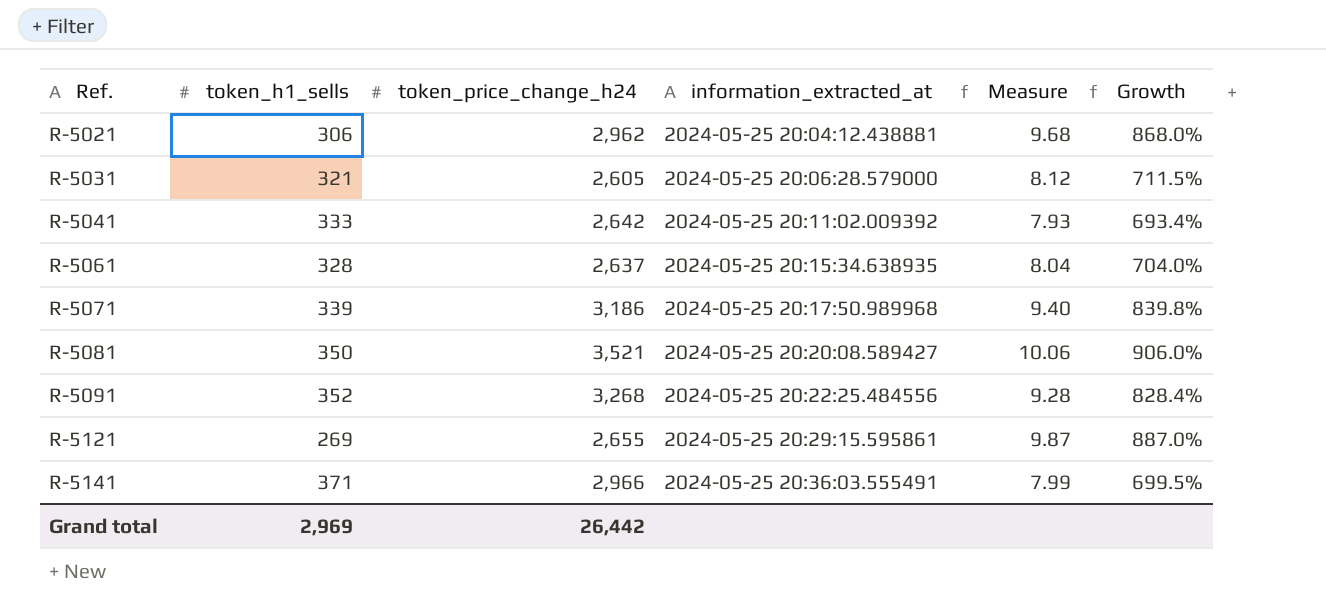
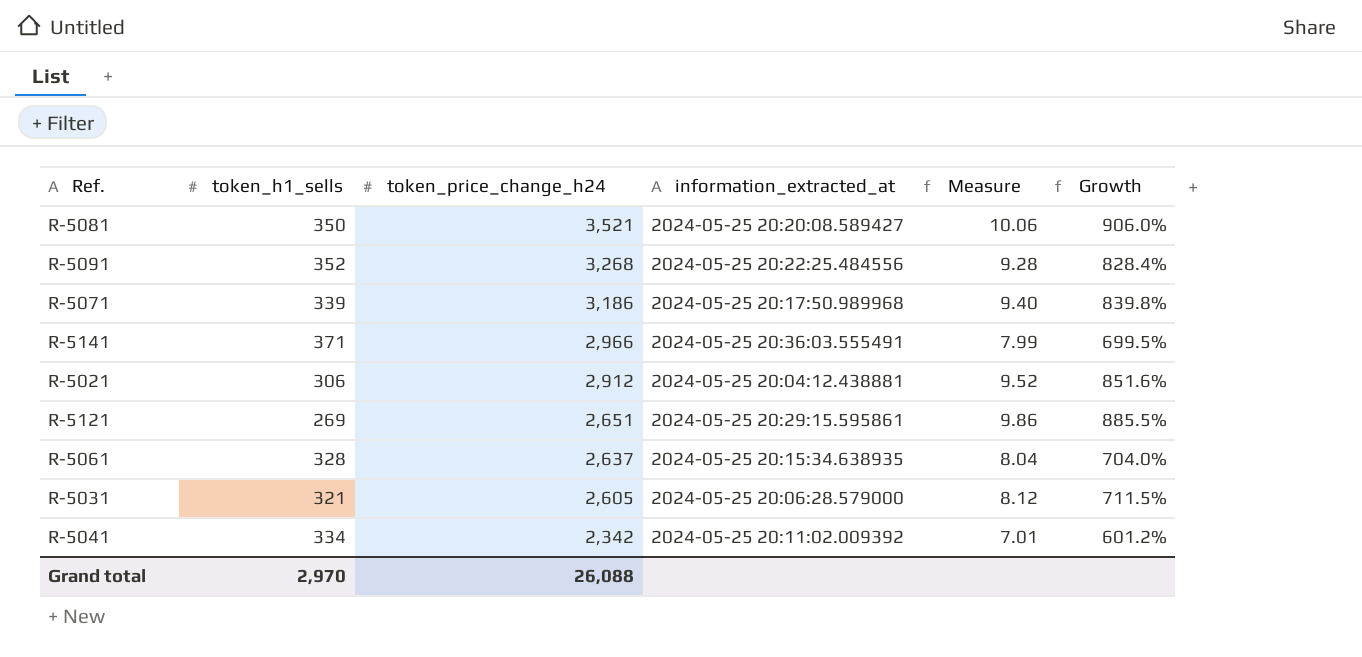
row order: Ref. ascending -> token_price_change_h24 descending
R-5021 | token_price_change_h24: 2,962 -> 2,912
R-5021 | Measure: 9.68 -> 9.52
R-5021 | Growth: 868.0% -> 851.6%
R-5121 | token_price_change_h24: 2,655 -> 2,651
R-5121 | Measure: 9.87 -> 9.86
R-5121 | Growth: 887.0% -> 885.5%
R-5041 | token_h1_sells: 333 -> 334
R-5041 | token_price_change_h24: 2,642 -> 2,342
R-5041 | Measure: 7.93 -> 7.01
R-5041 | Growth: 693.4% -> 601.2%
Grand total | token_h1_sells: 2,969 -> 2,970
Grand total | token_price_change_h24: 26,442 -> 26,088

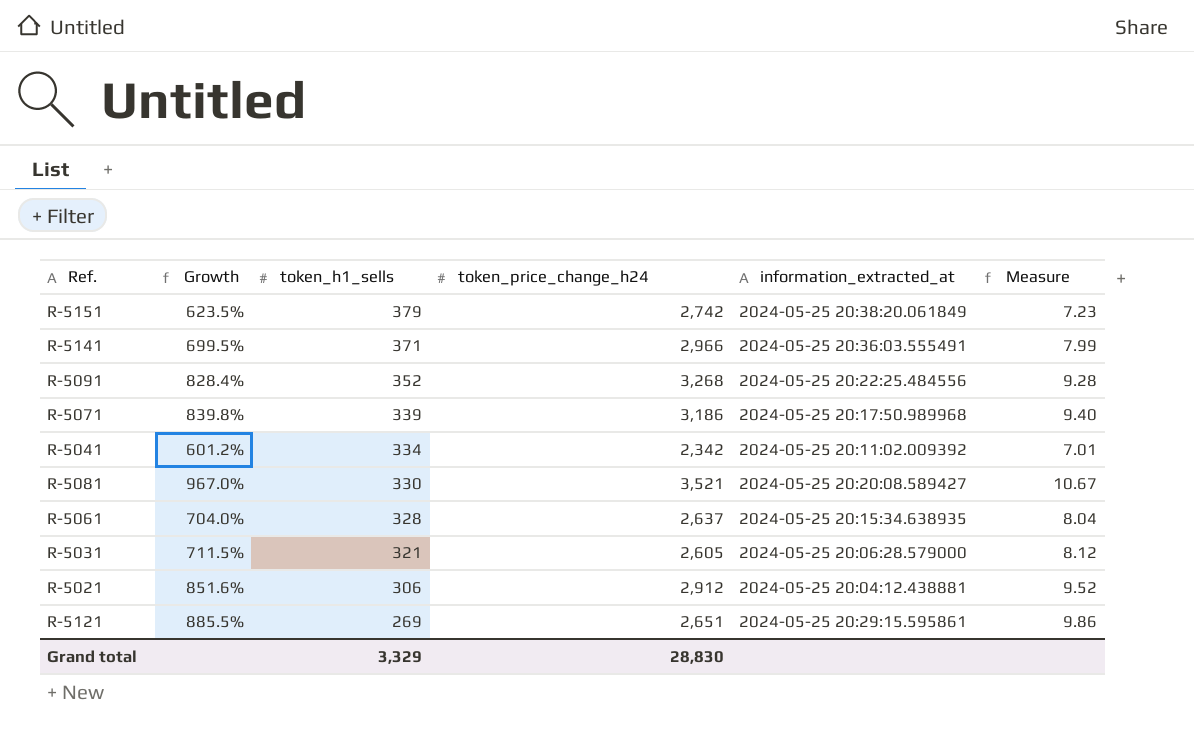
row order: token_price_change_h24 descending -> token_h1_sells descending
column Growth | position: 6 -> 2
row R-5151: none -> 623.5% | 379 | 2,742 | 2024-05-25 20:38:20.061849 | 7.23
R-5081 | Growth: 906.0% -> 967.0%
R-5081 | token_h1_sells: 350 -> 330
R-5081 | Measure: 10.06 -> 10.67
Grand total | token_h1_sells: 2,970 -> 3,329
Grand total | token_price_change_h24: 26,088 -> 28,830

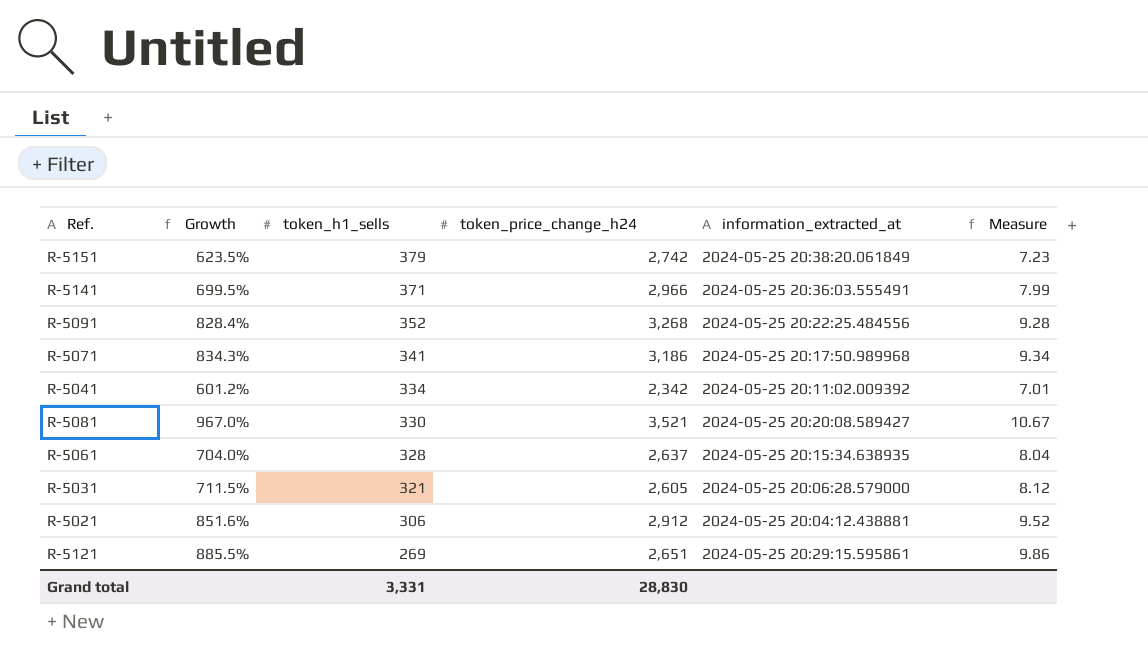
R-5071 | Growth: 839.8% -> 834.3%
R-5071 | token_h1_sells: 339 -> 341
R-5071 | Measure: 9.40 -> 9.34
Grand total | token_h1_sells: 3,329 -> 3,331

